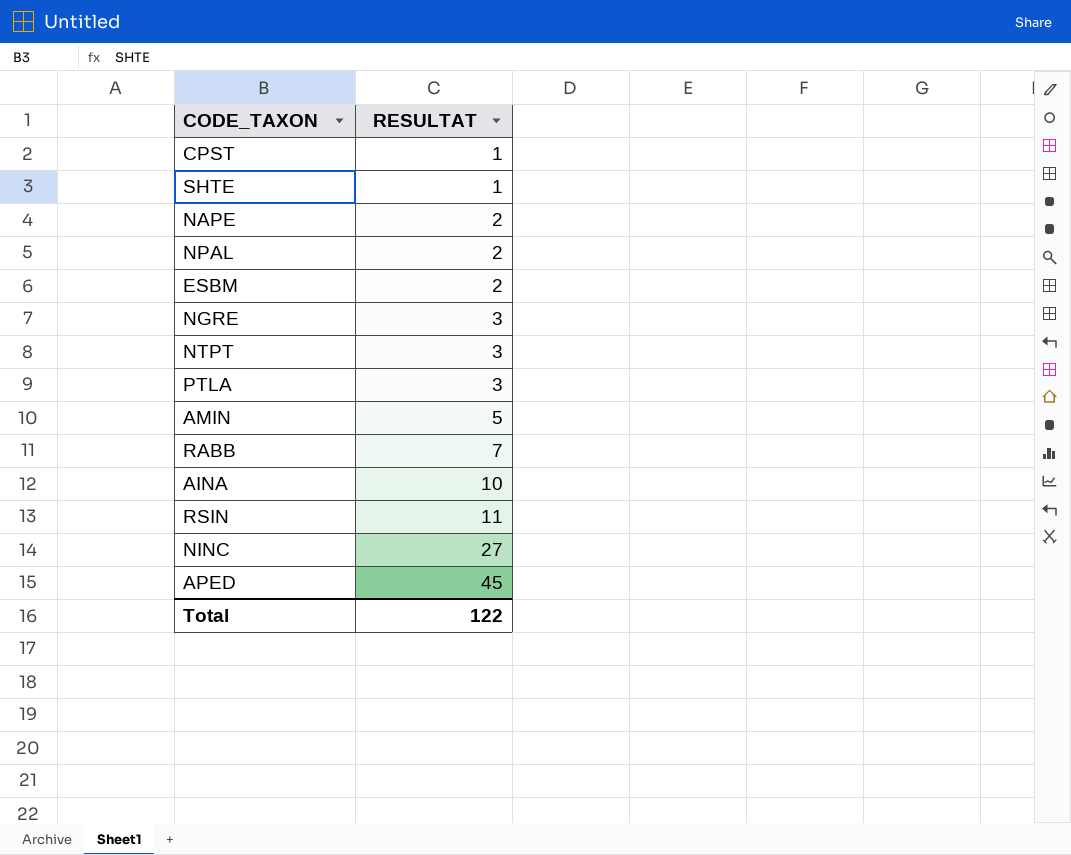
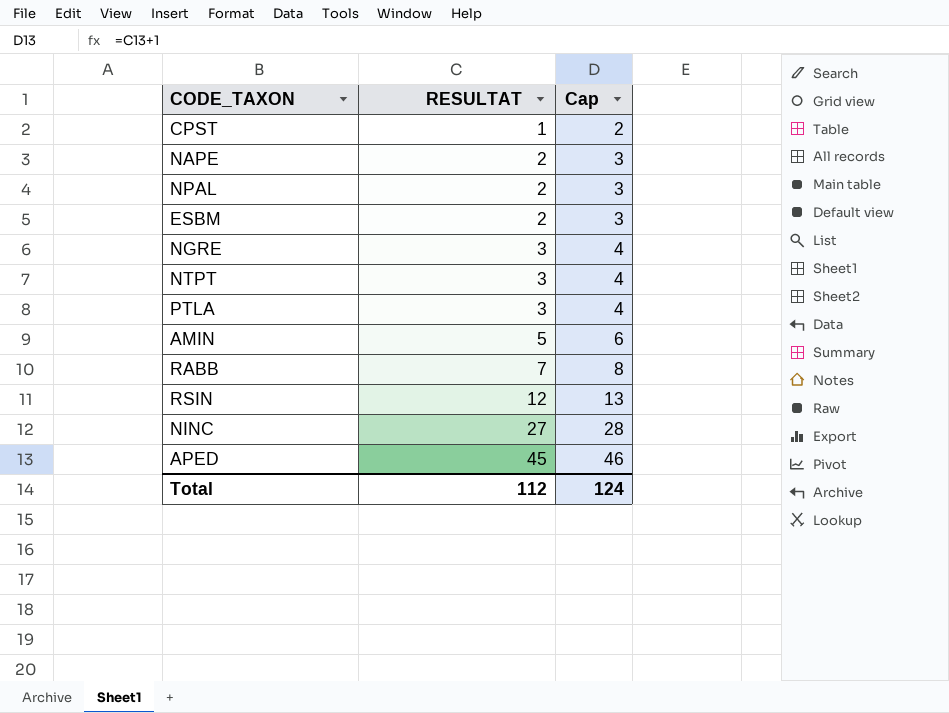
column Cap | formula: none -> [RESULTAT] + 1
row SHTE: 1 -> none
row AINA: 10 -> none
RSIN | RESULTAT: 11 -> 12
Total | RESULTAT: 122 -> 112

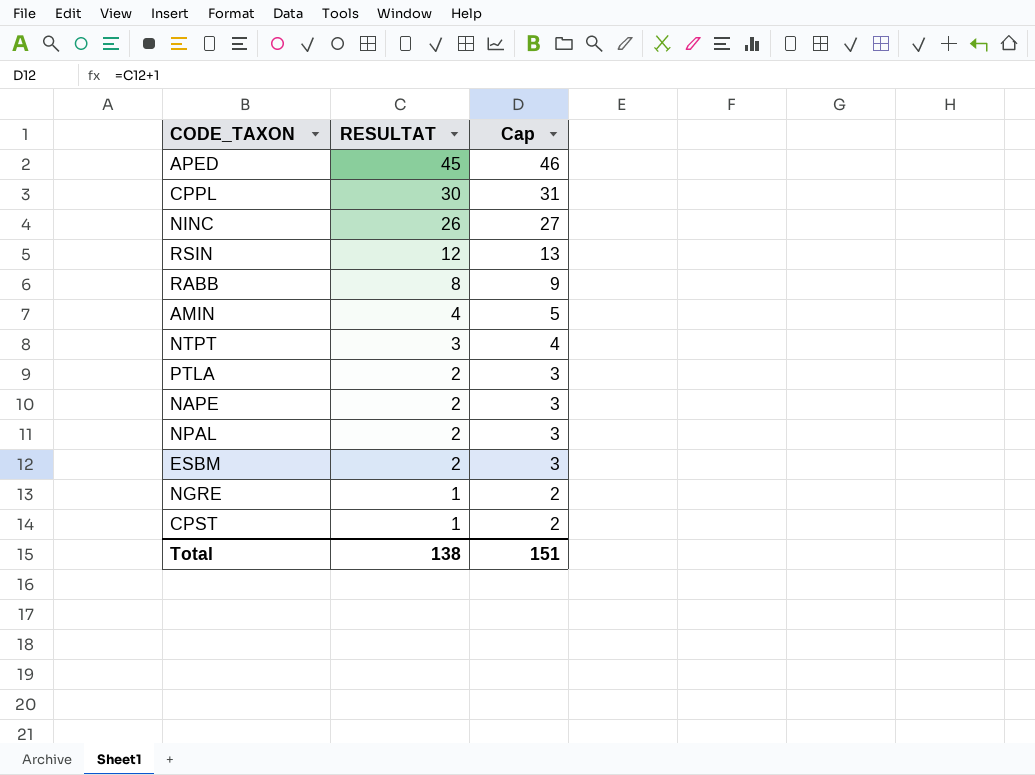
row order: RESULTAT ascending -> RESULTAT descending
row CPPL: none -> 30 | 31
NINC | RESULTAT: 27 -> 26
NINC | Cap: 28 -> 27
RABB | RESULTAT: 7 -> 8
RABB | Cap: 8 -> 9
AMIN | RESULTAT: 5 -> 4
AMIN | Cap: 6 -> 5
PTLA | RESULTAT: 3 -> 2
PTLA | Cap: 4 -> 3
NGRE | RESULTAT: 3 -> 1
NGRE | Cap: 4 -> 2
Total | RESULTAT: 112 -> 138
Total | Cap: 124 -> 151

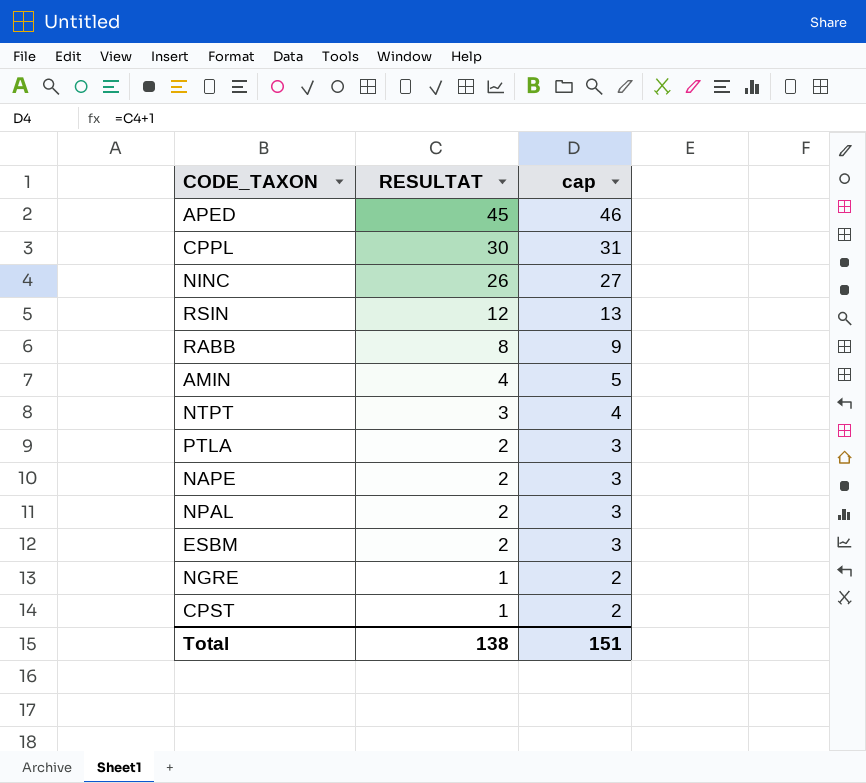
column name: Cap -> cap

